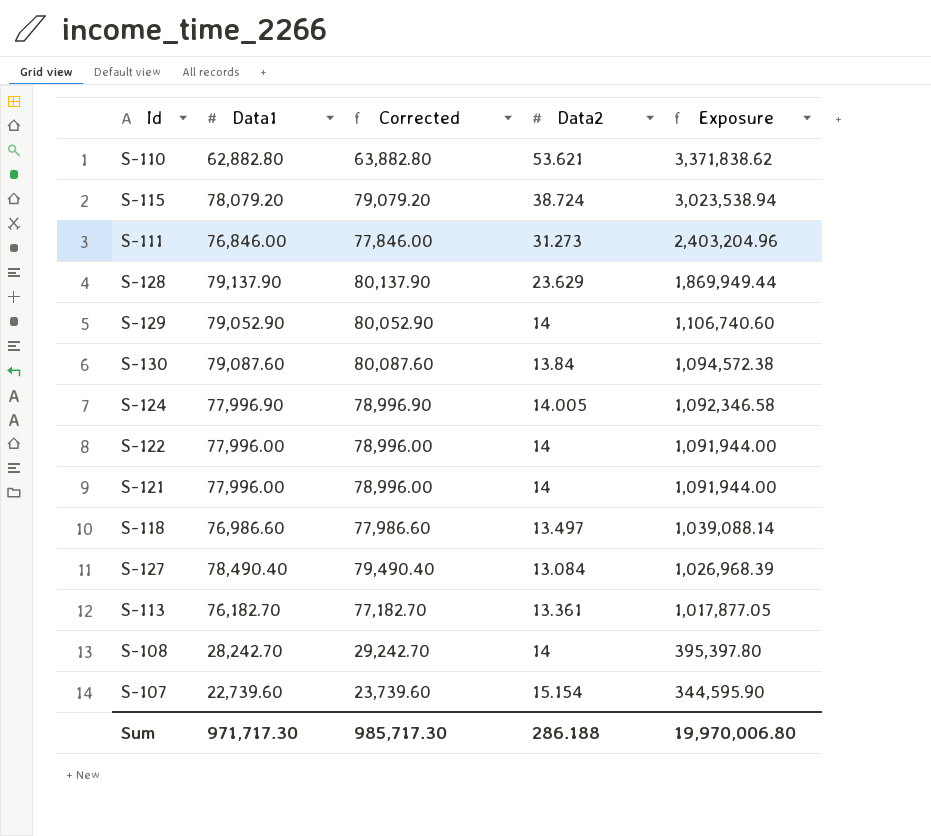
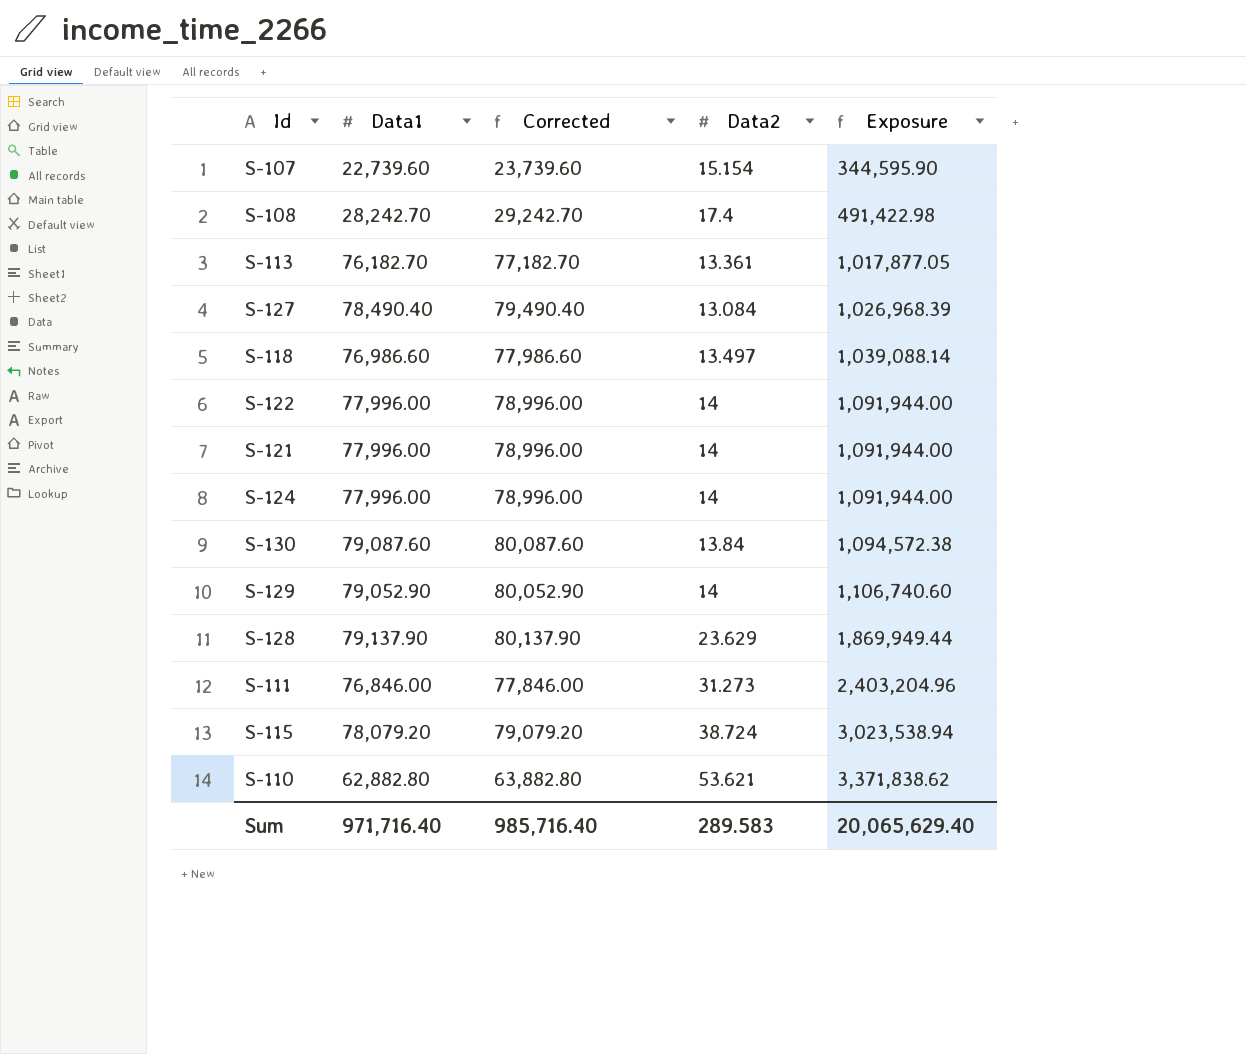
row order: Exposure descending -> Exposure ascending
S-108 | Data2: 14 -> 17.4
S-108 | Exposure: 395,397.80 -> 491,422.98
S-124 | Data1: 77,996.90 -> 77,996.00
S-124 | Corrected: 78,996.90 -> 78,996.00
S-124 | Data2: 14.005 -> 14
S-124 | Exposure: 1,092,346.58 -> 1,091,944.00
Sum | Data1: 971,717.30 -> 971,716.40
Sum | Corrected: 985,717.30 -> 985,716.40
Sum | Data2: 286.188 -> 289.583
Sum | Exposure: 19,970,006.80 -> 20,065,629.40

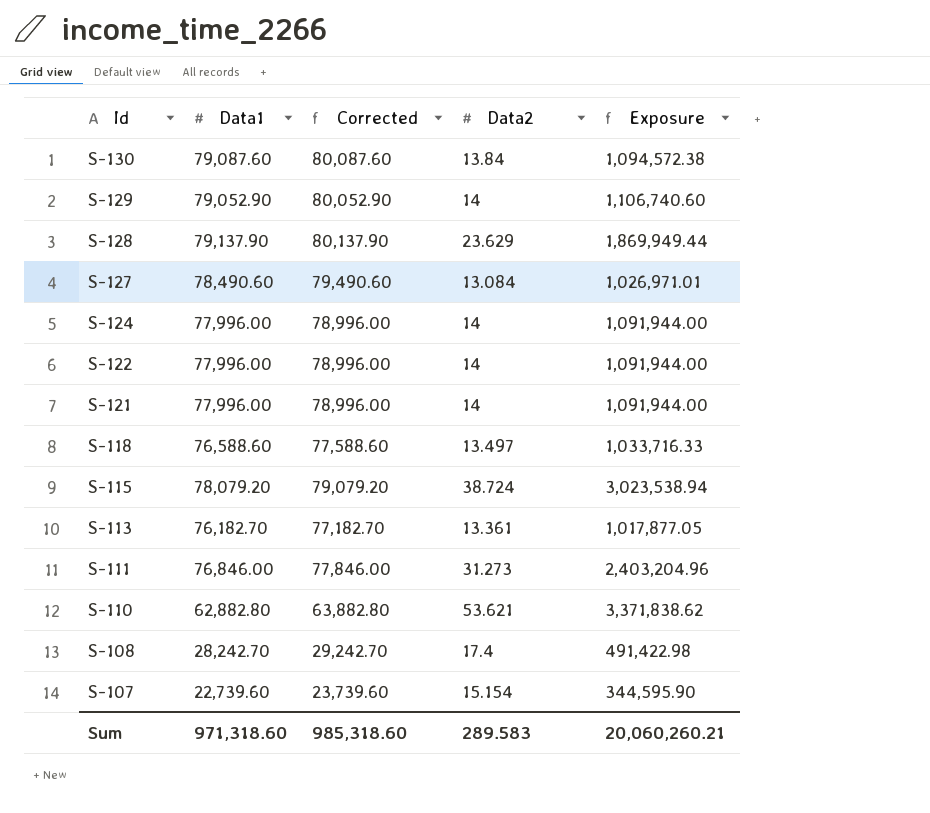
row order: Exposure ascending -> Id descending
S-127 | Data1: 78,490.40 -> 78,490.60
S-127 | Corrected: 79,490.40 -> 79,490.60
S-127 | Exposure: 1,026,968.39 -> 1,026,971.01
S-118 | Data1: 76,986.60 -> 76,588.60
S-118 | Corrected: 77,986.60 -> 77,588.60
S-118 | Exposure: 1,039,088.14 -> 1,033,716.33
Sum | Data1: 971,716.40 -> 971,318.60
Sum | Corrected: 985,716.40 -> 985,318.60
Sum | Exposure: 20,065,629.40 -> 20,060,260.21

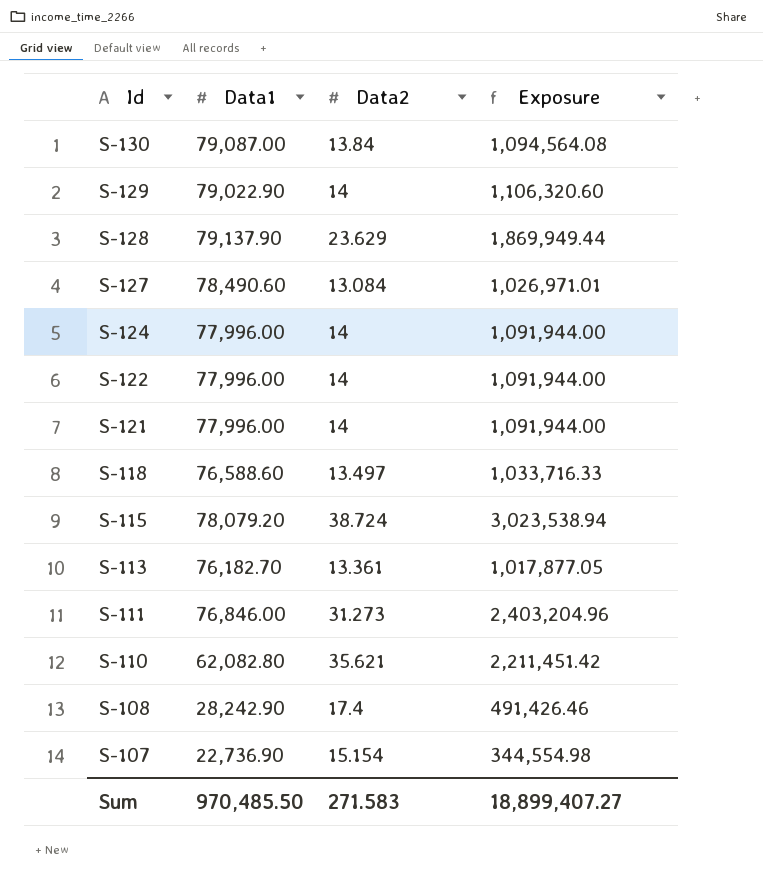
column Corrected | formula: [Data1] + 1000 -> none
S-130 | Data1: 79,087.60 -> 79,087.00
S-130 | Exposure: 1,094,572.38 -> 1,094,564.08
S-129 | Data1: 79,052.90 -> 79,022.90
S-129 | Exposure: 1,106,740.60 -> 1,106,320.60
S-110 | Data1: 62,882.80 -> 62,082.80
S-110 | Data2: 53.621 -> 35.621
S-110 | Exposure: 3,371,838.62 -> 2,211,451.42
S-108 | Data1: 28,242.70 -> 28,242.90
S-108 | Exposure: 491,422.98 -> 491,426.46
S-107 | Data1: 22,739.60 -> 22,736.90
S-107 | Exposure: 344,595.90 -> 344,554.98
Sum | Data1: 971,318.60 -> 970,485.50
Sum | Data2: 289.583 -> 271.583
Sum | Exposure: 20,060,260.21 -> 18,899,407.27

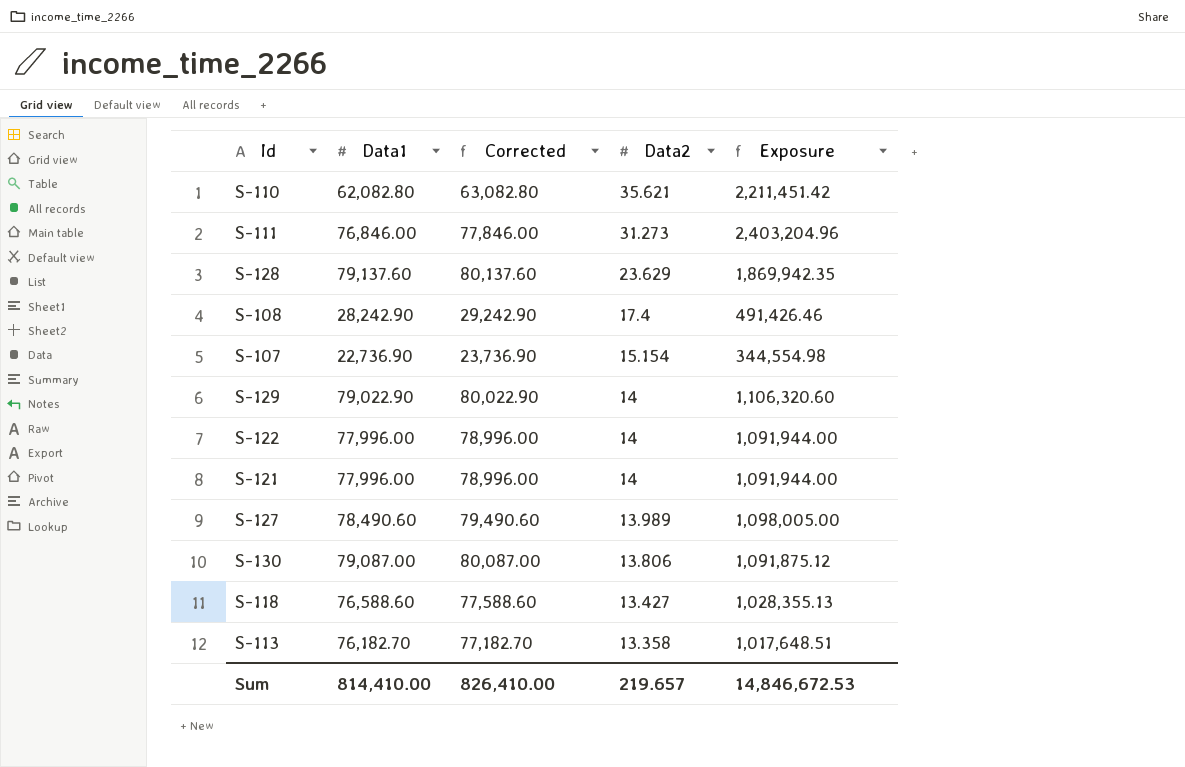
row order: Id descending -> Data2 descending
column Corrected | formula: none -> [Data1] + 1000
row S-124: 77,996.00 | 14 | 1,091,944.00 -> none
row S-115: 78,079.20 | 38.724 | 3,023,538.94 -> none
S-128 | Data1: 79,137.90 -> 79,137.60
S-128 | Exposure: 1,869,949.44 -> 1,869,942.35
S-127 | Data2: 13.084 -> 13.989
S-127 | Exposure: 1,026,971.01 -> 1,098,005.00
S-130 | Data2: 13.84 -> 13.806
S-130 | Exposure: 1,094,564.08 -> 1,091,875.12
S-118 | Data2: 13.497 -> 13.427
S-118 | Exposure: 1,033,716.33 -> 1,028,355.13
S-113 | Data2: 13.361 -> 13.358
S-113 | Exposure: 1,017,877.05 -> 1,017,648.51
Sum | Data1: 970,485.50 -> 814,410.00
Sum | Data2: 271.583 -> 219.657
Sum | Exposure: 18,899,407.27 -> 14,846,672.53

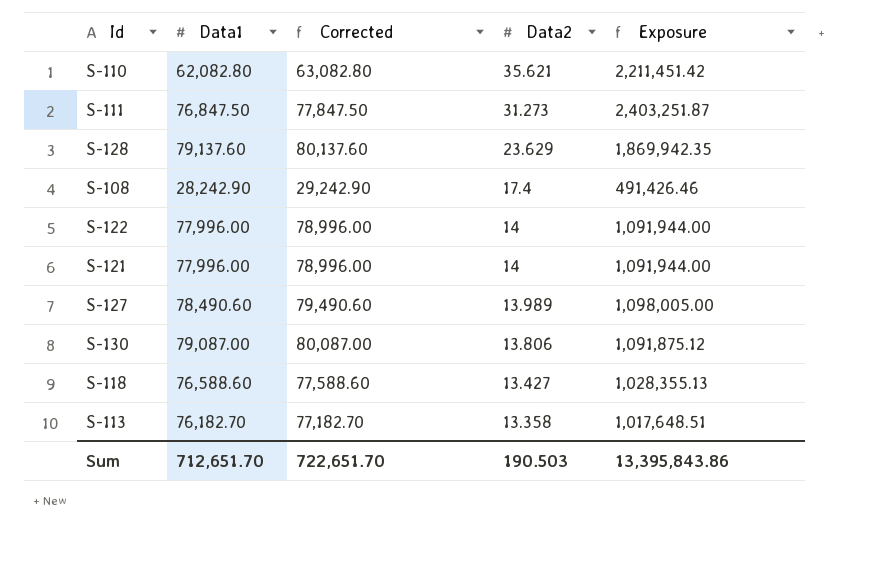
row S-107: 22,736.90 | 23,736.90 | 15.154 | 344,554.98 -> none
row S-129: 79,022.90 | 80,022.90 | 14 | 1,106,320.60 -> none
S-111 | Data1: 76,846.00 -> 76,847.50
S-111 | Corrected: 77,846.00 -> 77,847.50
S-111 | Exposure: 2,403,204.96 -> 2,403,251.87
Sum | Data1: 814,410.00 -> 712,651.70
Sum | Corrected: 826,410.00 -> 722,651.70
Sum | Data2: 219.657 -> 190.503
Sum | Exposure: 14,846,672.53 -> 13,395,843.86

